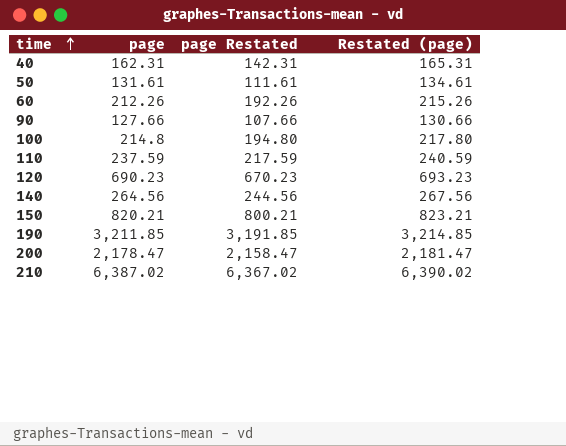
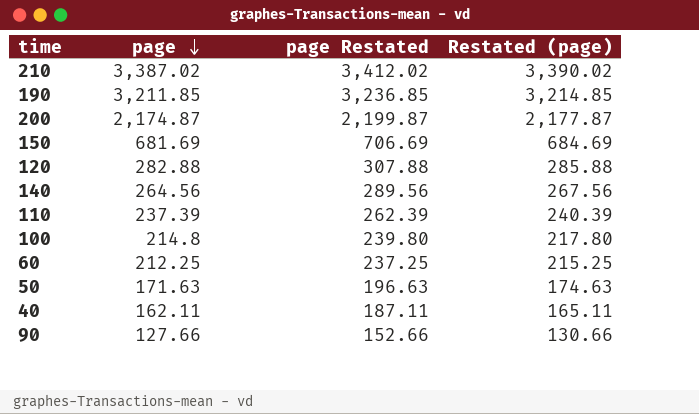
row order: time ascending -> page descending
column page Restated | formula: [page] - 20 -> [page] + 25
210 | page: 6,387.02 -> 3,387.02
210 | Restated (page): 6,390.02 -> 3,390.02
200 | page: 2,178.47 -> 2,174.87
200 | Restated (page): 2,181.47 -> 2,177.87
150 | page: 820.21 -> 681.69
150 | Restated (page): 823.21 -> 684.69
120 | page: 690.23 -> 282.88
120 | Restated (page): 693.23 -> 285.88
110 | page: 237.59 -> 237.39
110 | Restated (page): 240.59 -> 240.39
60 | page: 212.26 -> 212.25
60 | Restated (page): 215.26 -> 215.25
50 | page: 131.61 -> 171.63
50 | Restated (page): 134.61 -> 174.63
40 | page: 162.31 -> 162.11
40 | Restated (page): 165.31 -> 165.11

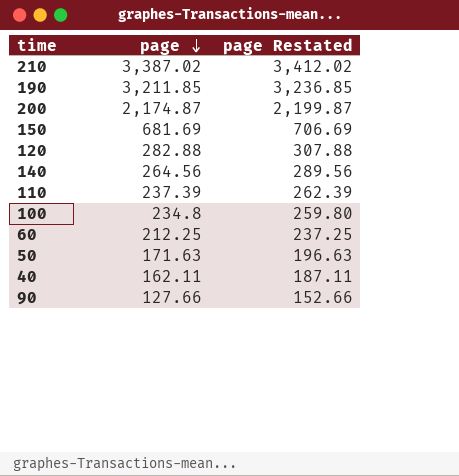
column Restated (page) | formula: [page] + 3 -> none
100 | page: 214.8 -> 234.8
100 | page Restated: 239.80 -> 259.80

